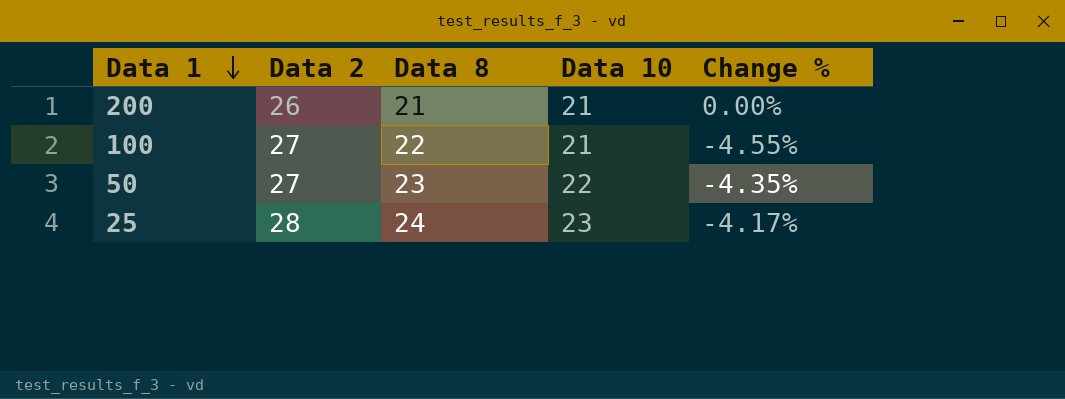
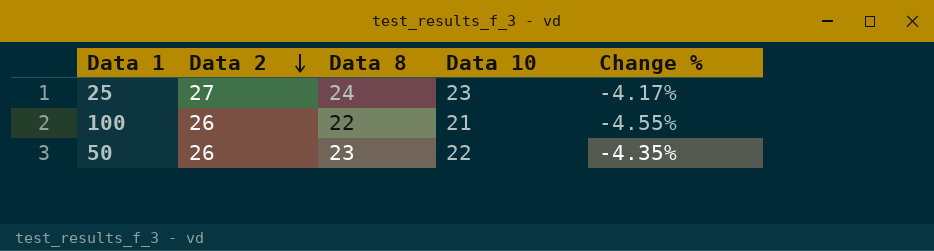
row order: Data 1 descending -> Data 2 descending
row 200: 26 | 21 | 21 | 0.00% -> none
25 | Data 2: 28 -> 27
100 | Data 2: 27 -> 26
50 | Data 2: 27 -> 26

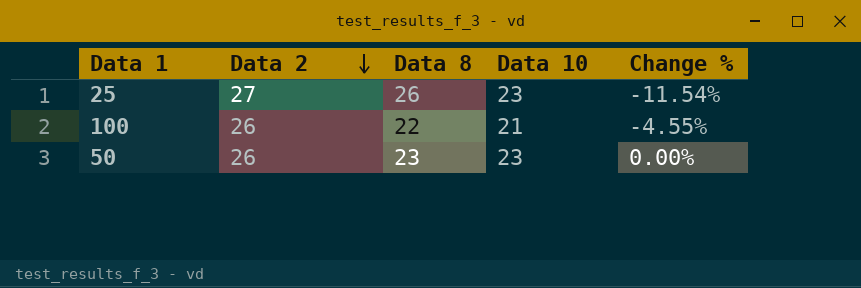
25 | Data 8: 24 -> 26
25 | Change %: -4.17% -> -11.54%
50 | Data 10: 22 -> 23
50 | Change %: -4.35% -> 0.00%

